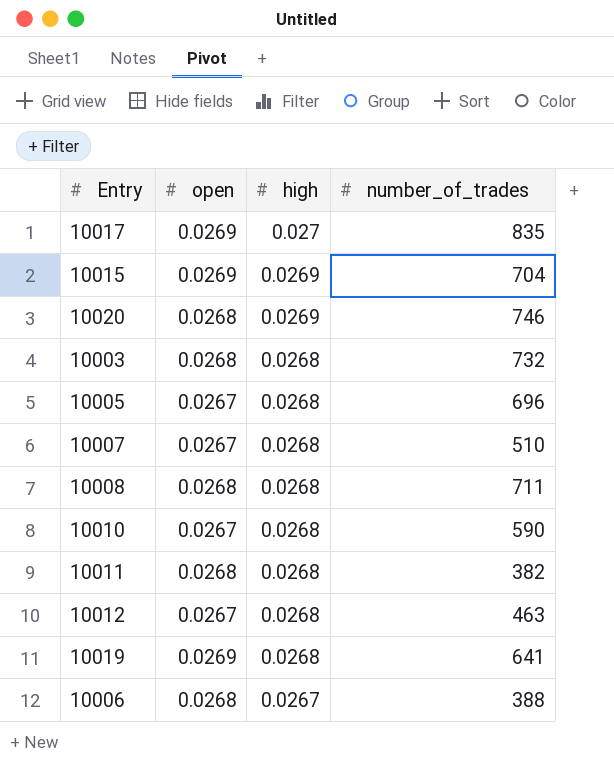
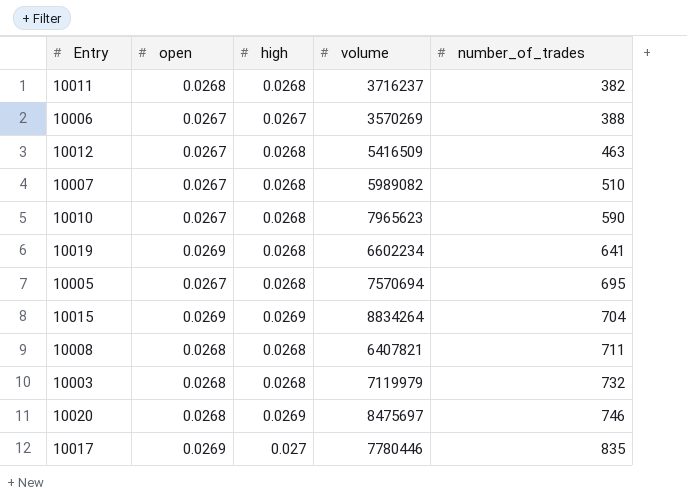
row order: high descending -> number_of_trades ascending
column volume | position: none -> 4
10006 | open: 0.0268 -> 0.0267
10005 | number_of_trades: 696 -> 695

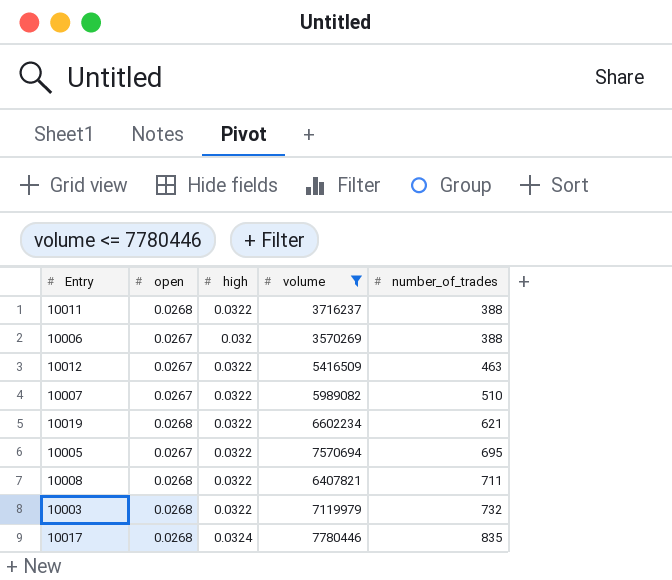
filter: none -> volume <= 7780446
10011 | high: 0.0268 -> 0.0322
10011 | number_of_trades: 382 -> 388
10006 | high: 0.0267 -> 0.032
10012 | high: 0.0268 -> 0.0322
10007 | high: 0.0268 -> 0.0322
10019 | open: 0.0269 -> 0.0268
10019 | high: 0.0268 -> 0.0322
10019 | number_of_trades: 641 -> 621
10005 | high: 0.0268 -> 0.0322
10008 | high: 0.0268 -> 0.0322
10003 | high: 0.0268 -> 0.0322
10017 | open: 0.0269 -> 0.0268
10017 | high: 0.027 -> 0.0324

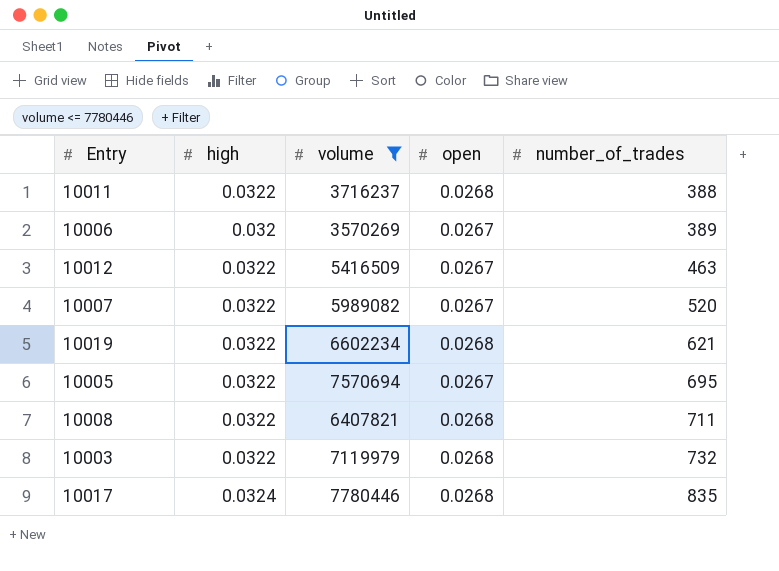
column open | position: 2 -> 4
10006 | number_of_trades: 388 -> 389
10007 | number_of_trades: 510 -> 520

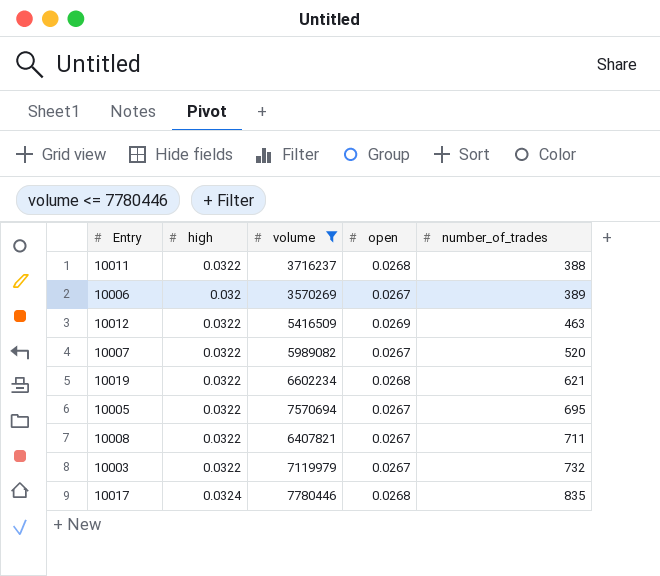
10012 | open: 0.0267 -> 0.0269
10008 | open: 0.0268 -> 0.0267
10003 | open: 0.0268 -> 0.0267

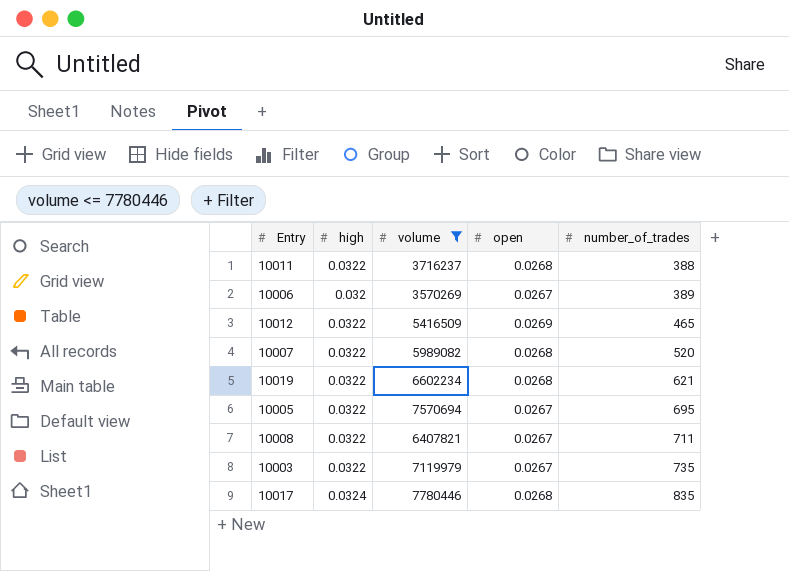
10012 | number_of_trades: 463 -> 465
10007 | open: 0.0267 -> 0.0268
10003 | number_of_trades: 732 -> 735

